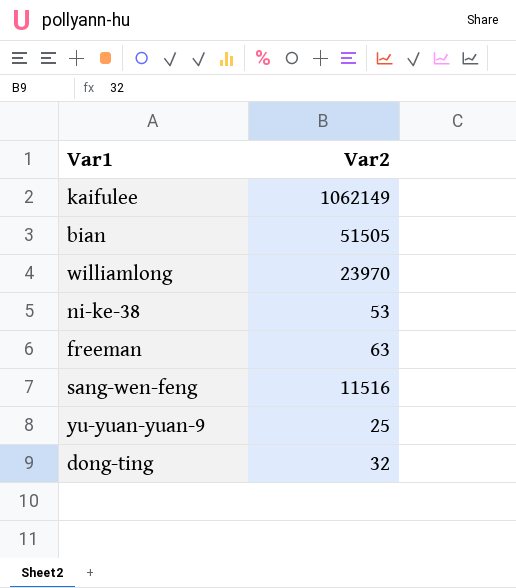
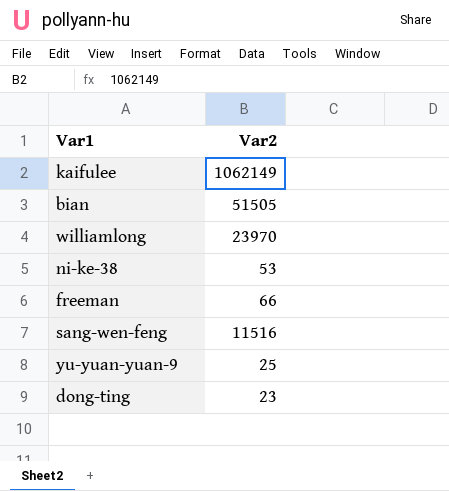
freeman | Var2: 63 -> 66
dong-ting | Var2: 32 -> 23

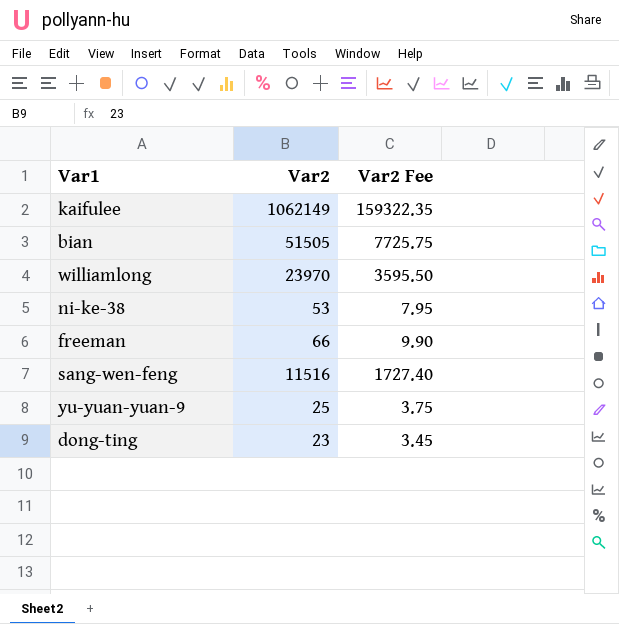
column Var2 Fee | formula: none -> [Var2] * 0.15

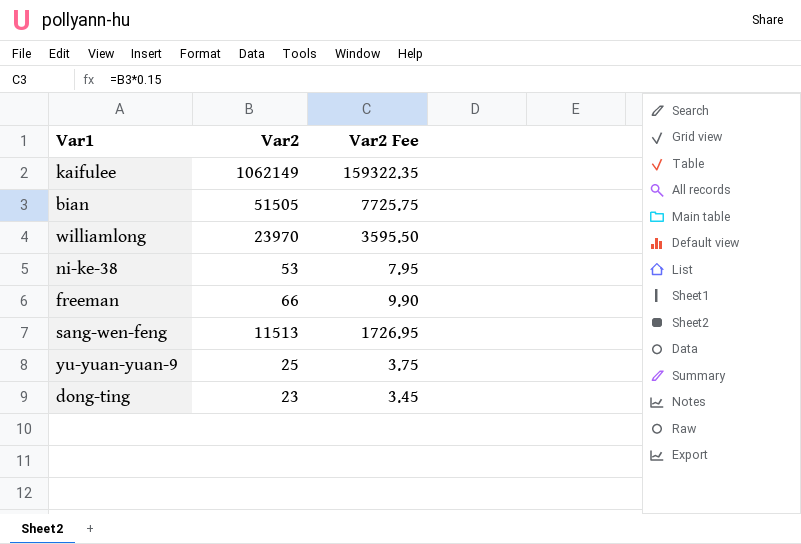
sang-wen-feng | Var2: 11516 -> 11513
sang-wen-feng | Var2 Fee: 1727.40 -> 1726.95

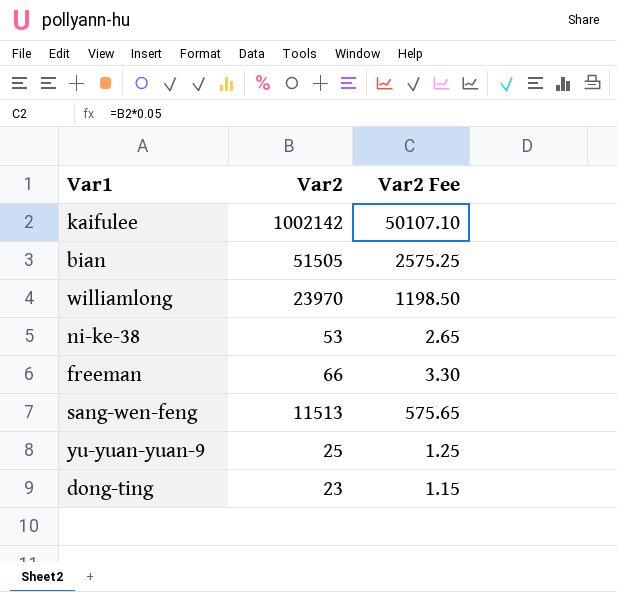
column Var2 Fee | formula: [Var2] * 0.15 -> [Var2] * 0.05
kaifulee | Var2: 1062149 -> 1002142

